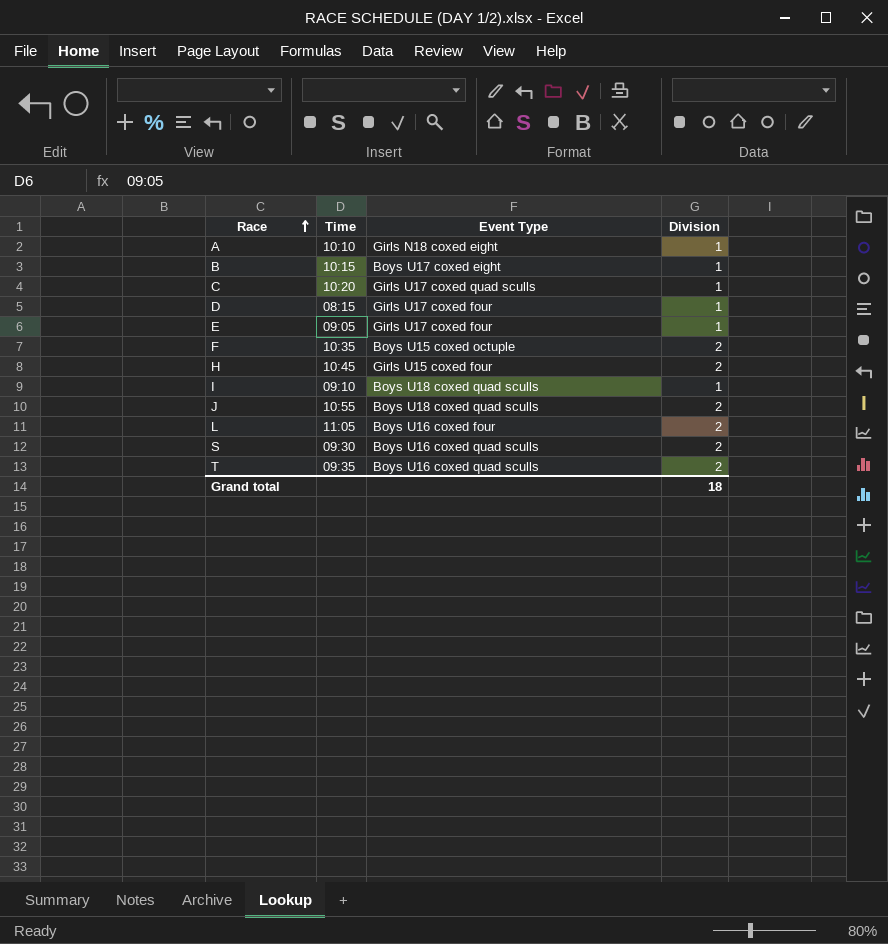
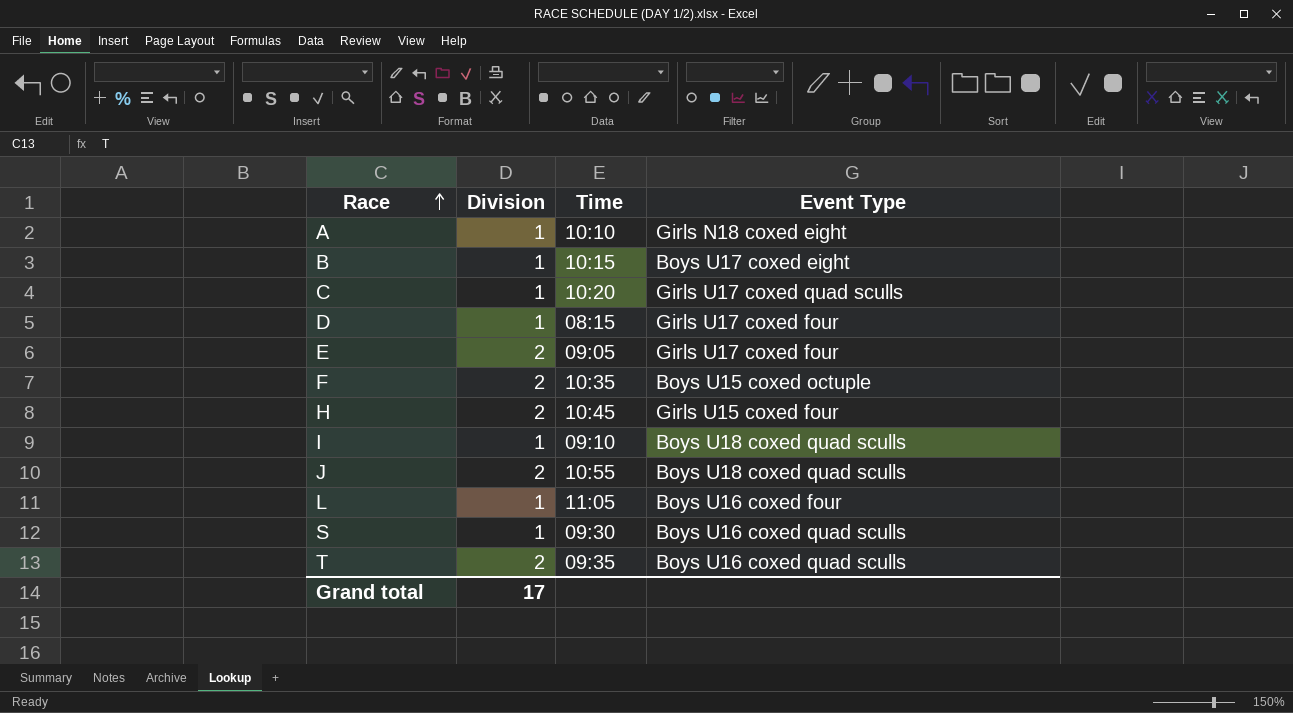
column Division | position: 4 -> 2
E | Division: 1 -> 2
L | Division: 2 -> 1
S | Division: 2 -> 1
Grand total | Division: 18 -> 17

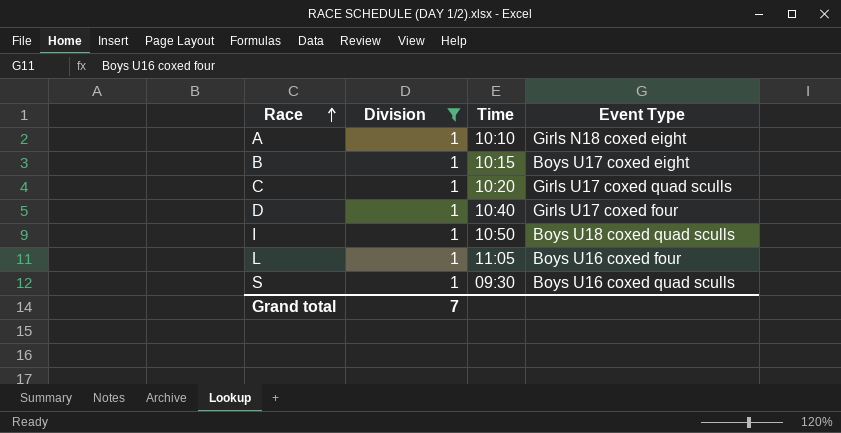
filter: none -> Division = 1
D | Time: 08:15 -> 10:40
I | Time: 09:10 -> 10:50
Grand total | Division: 17 -> 7

